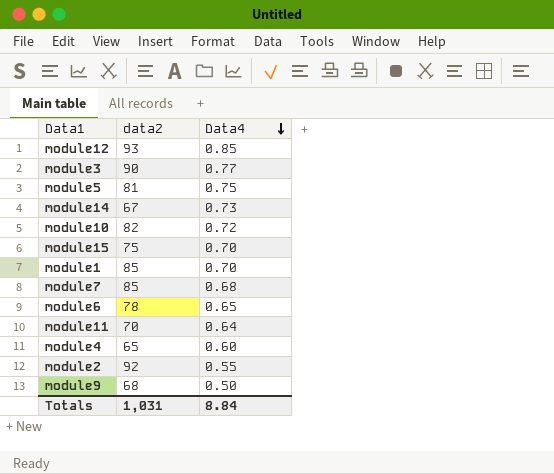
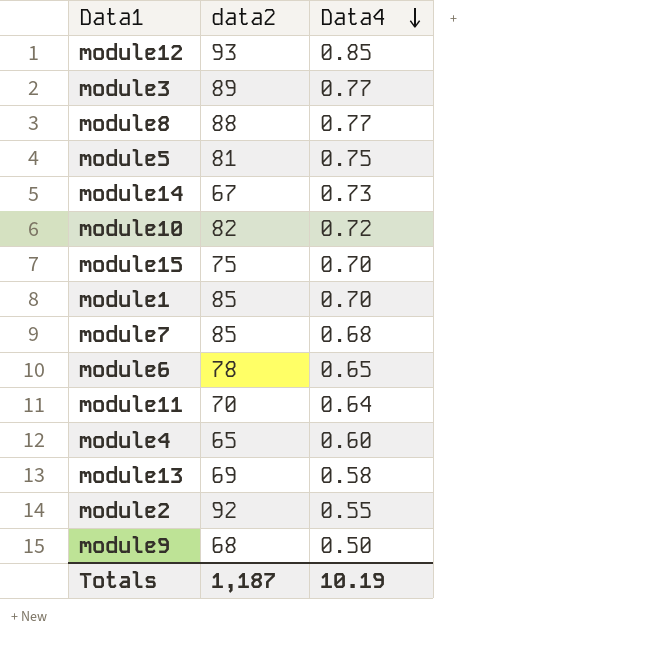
module3 | data2: 90 -> 89
row module8: none -> 88 | 0.77
row module13: none -> 69 | 0.58
Totals | data2: 1,031 -> 1,187
Totals | Data4: 8.84 -> 10.19

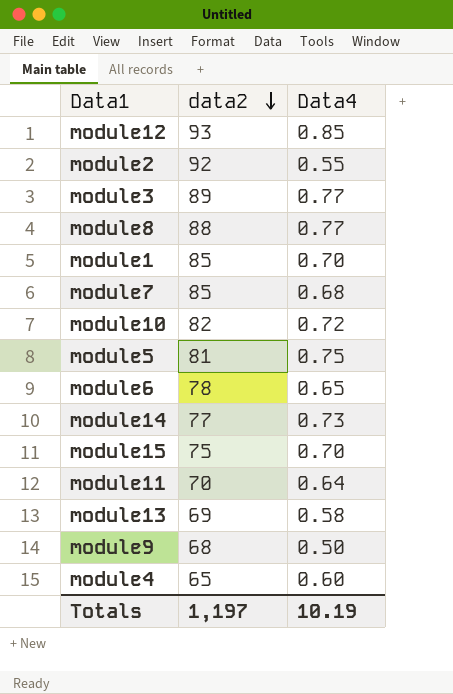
row order: Data4 descending -> data2 descending
module14 | data2: 67 -> 77
Totals | data2: 1,187 -> 1,197

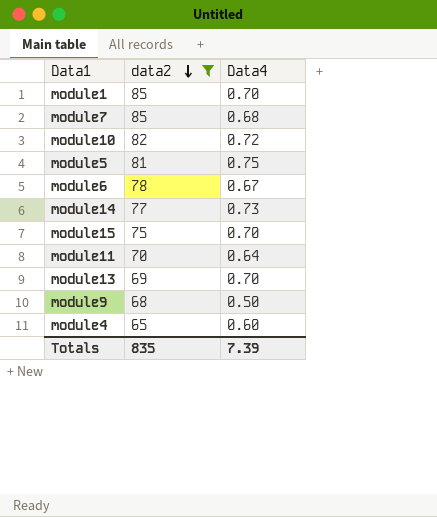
filter: none -> data2 <= 85
module6 | Data4: 0.65 -> 0.67
module13 | Data4: 0.58 -> 0.70
Totals | data2: 1,197 -> 835
Totals | Data4: 10.19 -> 7.39

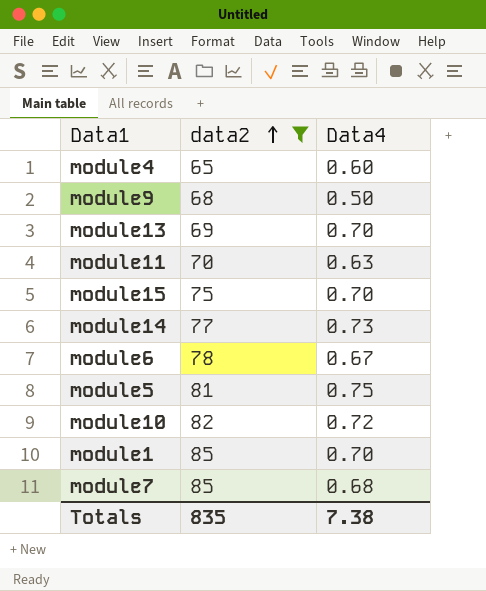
row order: data2 descending -> data2 ascending
module11 | Data4: 0.64 -> 0.63
Totals | Data4: 7.39 -> 7.38

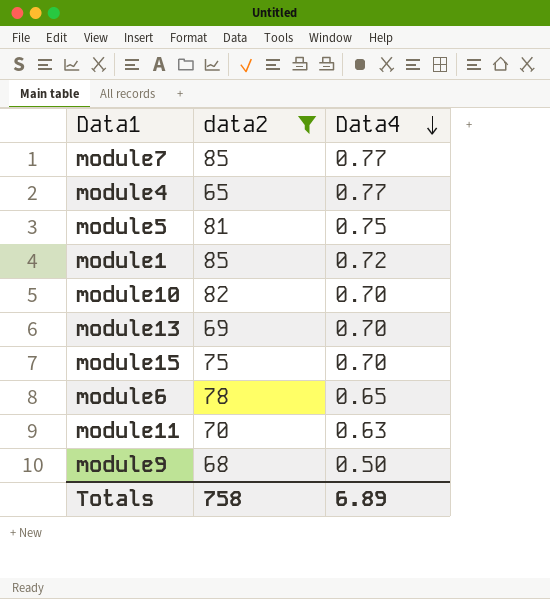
row order: data2 ascending -> Data4 descending
row module14: 77 | 0.73 -> none
module7 | Data4: 0.68 -> 0.77
module4 | Data4: 0.60 -> 0.77
module1 | Data4: 0.70 -> 0.72
module10 | Data4: 0.72 -> 0.70
module6 | Data4: 0.67 -> 0.65
Totals | data2: 835 -> 758
Totals | Data4: 7.38 -> 6.89

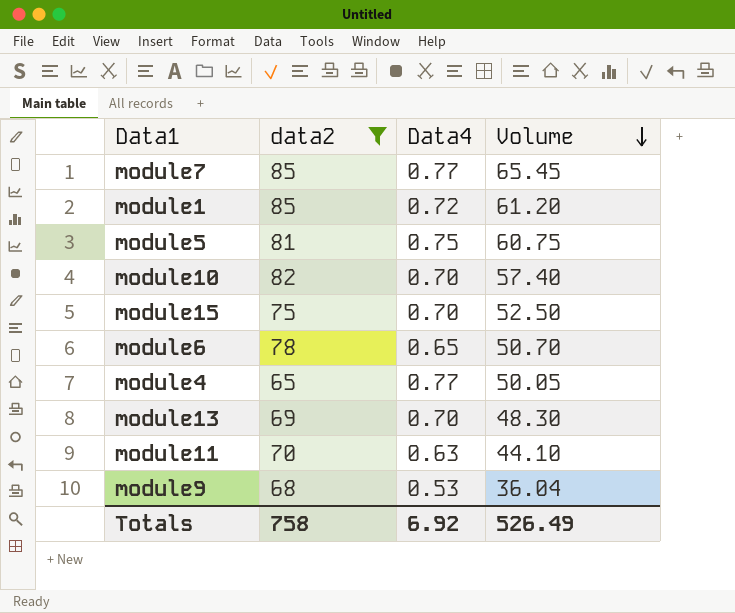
row order: Data4 descending -> Volume descending
column Volume | formula: none -> [data2] * [Data4]
module9 | Data4: 0.50 -> 0.53
Totals | Data4: 6.89 -> 6.92

